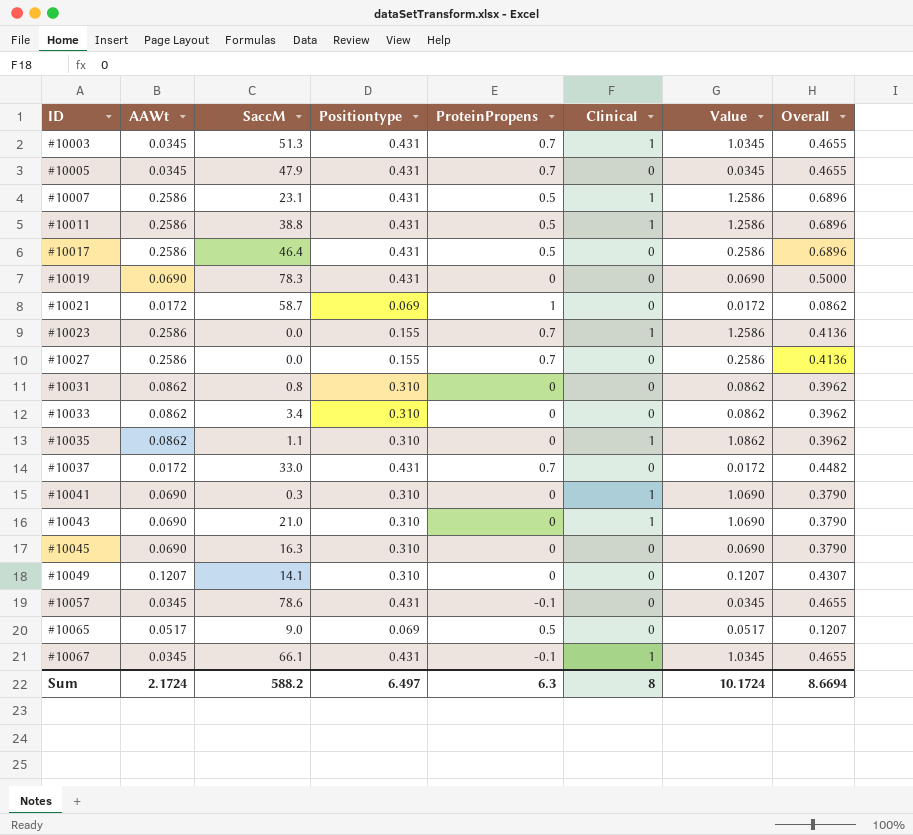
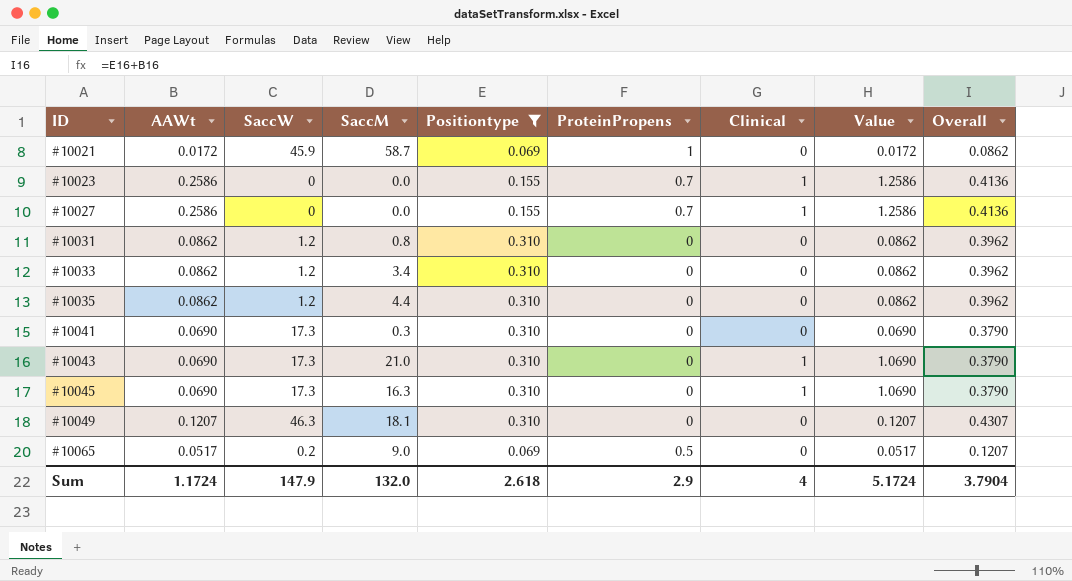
filter: none -> Positiontype != 0.431
column SaccW | position: none -> 3
#10027 | Clinical: 0 -> 1
#10027 | Value: 0.2586 -> 1.2586
#10035 | SaccM: 1.1 -> 4.4
#10035 | Clinical: 1 -> 0
#10035 | Value: 1.0862 -> 0.0862
#10041 | Clinical: 1 -> 0
#10041 | Value: 1.0690 -> 0.0690
#10045 | Clinical: 0 -> 1
#10045 | Value: 0.0690 -> 1.0690
#10049 | SaccM: 14.1 -> 18.1
Sum | AAWt: 2.1724 -> 1.1724
Sum | SaccM: 588.2 -> 132.0
Sum | Positiontype: 6.497 -> 2.618
Sum | ProteinPropens: 6.3 -> 2.9
Sum | Clinical: 8 -> 4
Sum | Value: 10.1724 -> 5.1724
Sum | Overall: 8.6694 -> 3.7904

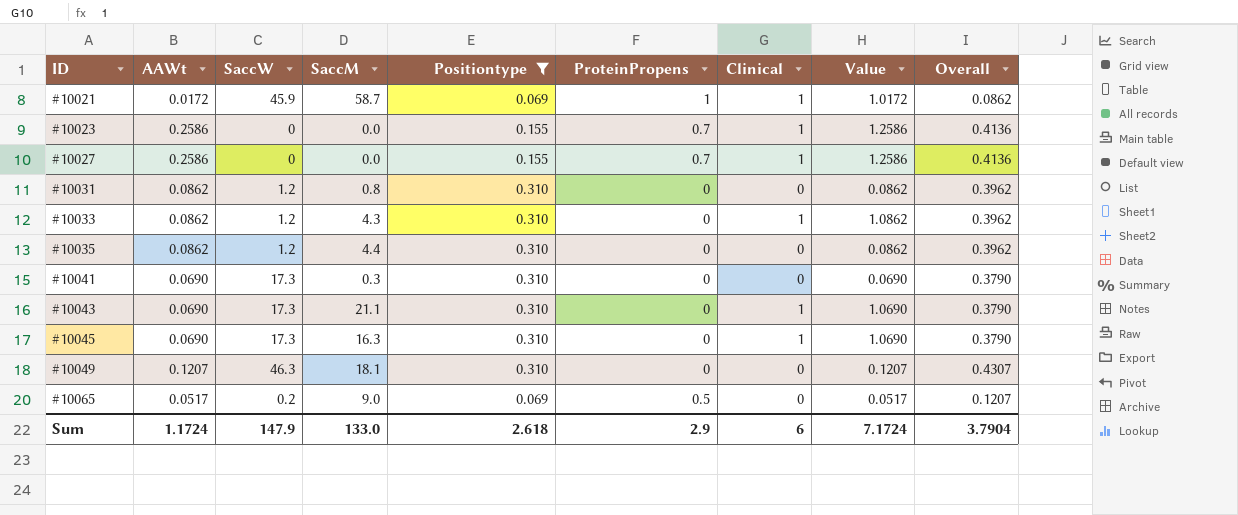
#10021 | Clinical: 0 -> 1
#10021 | Value: 0.0172 -> 1.0172
#10033 | SaccM: 3.4 -> 4.3
#10033 | Clinical: 0 -> 1
#10033 | Value: 0.0862 -> 1.0862
#10043 | SaccM: 21.0 -> 21.1
Sum | SaccM: 132.0 -> 133.0
Sum | Clinical: 4 -> 6
Sum | Value: 5.1724 -> 7.1724

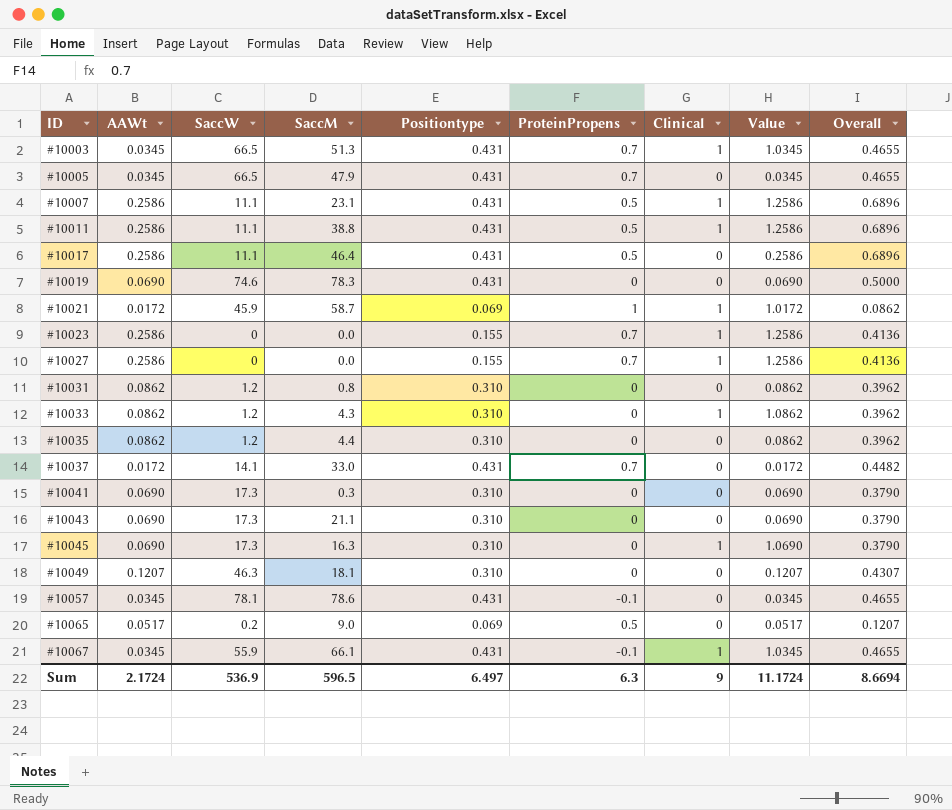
filter: Positiontype != 0.431 -> none
#10043 | Clinical: 1 -> 0
#10043 | Value: 1.0690 -> 0.0690
Sum | AAWt: 1.1724 -> 2.1724
Sum | SaccW: 147.9 -> 536.9
Sum | SaccM: 133.0 -> 596.5
Sum | Positiontype: 2.618 -> 6.497
Sum | ProteinPropens: 2.9 -> 6.3
Sum | Clinical: 6 -> 9
Sum | Value: 7.1724 -> 11.1724
Sum | Overall: 3.7904 -> 8.6694

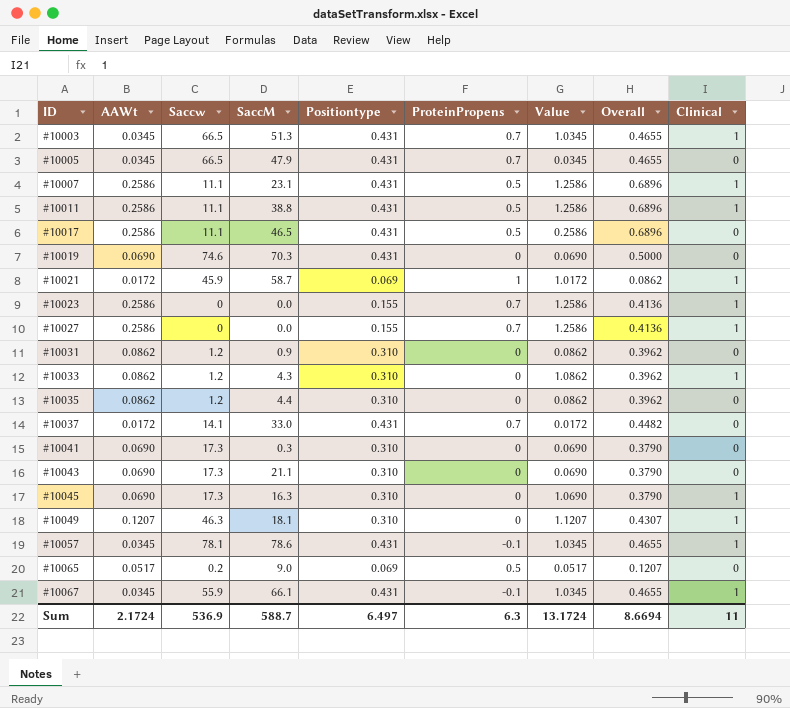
column name: SaccW -> Saccw
column Clinical | position: 7 -> 9
#10017 | SaccM: 46.4 -> 46.5
#10019 | SaccM: 78.3 -> 70.3
#10031 | SaccM: 0.8 -> 0.9
#10049 | Value: 0.1207 -> 1.1207
#10049 | Clinical: 0 -> 1
#10057 | Value: 0.0345 -> 1.0345
#10057 | Clinical: 0 -> 1
Sum | SaccM: 596.5 -> 588.7
Sum | Value: 11.1724 -> 13.1724
Sum | Clinical: 9 -> 11

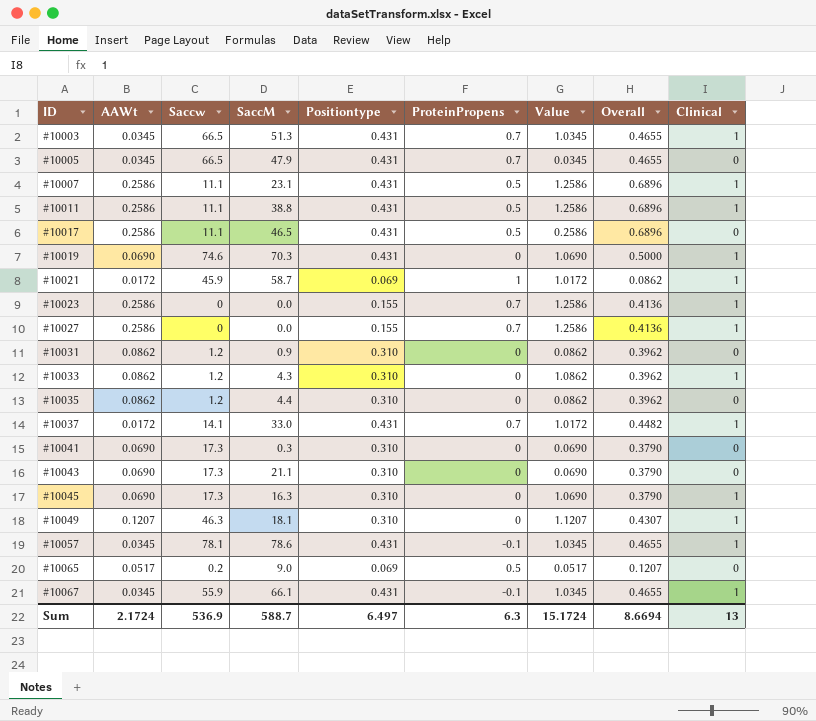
#10019 | Value: 0.0690 -> 1.0690
#10019 | Clinical: 0 -> 1
#10037 | Value: 0.0172 -> 1.0172
#10037 | Clinical: 0 -> 1
Sum | Value: 13.1724 -> 15.1724
Sum | Clinical: 11 -> 13

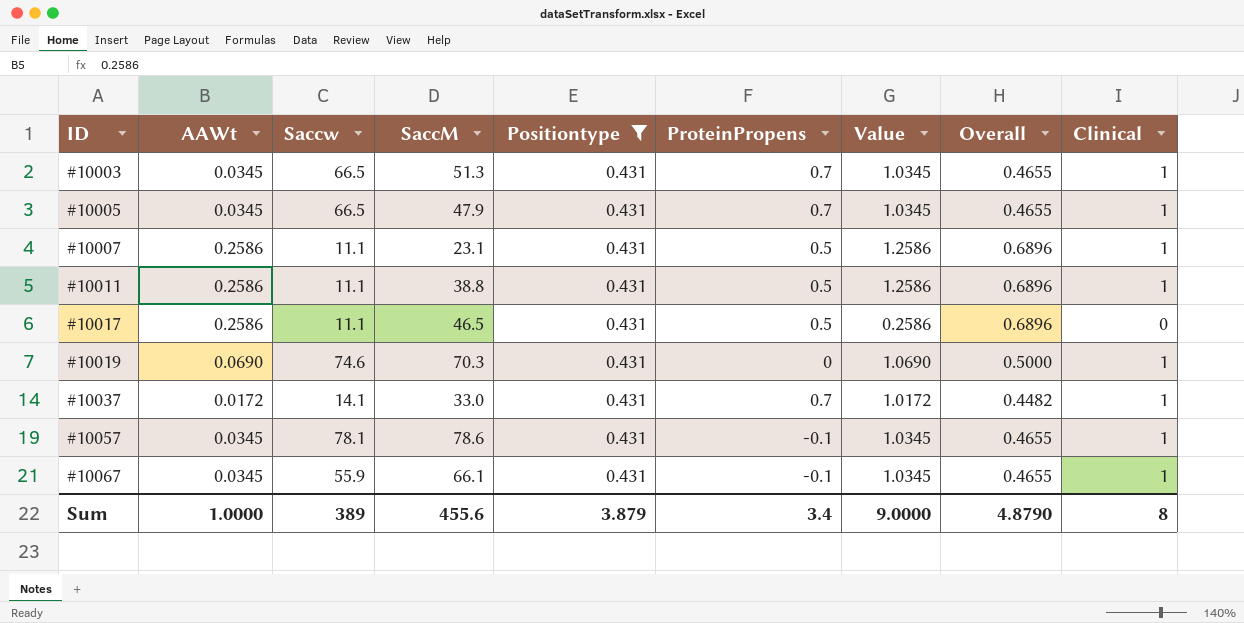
filter: none -> Positiontype = 0.431
#10005 | Value: 0.0345 -> 1.0345
#10005 | Clinical: 0 -> 1
Sum | AAWt: 2.1724 -> 1.0000
Sum | Saccw: 536.9 -> 389
Sum | SaccM: 588.7 -> 455.6
Sum | Positiontype: 6.497 -> 3.879
Sum | ProteinPropens: 6.3 -> 3.4
Sum | Value: 15.1724 -> 9.0000
Sum | Overall: 8.6694 -> 4.8790
Sum | Clinical: 13 -> 8

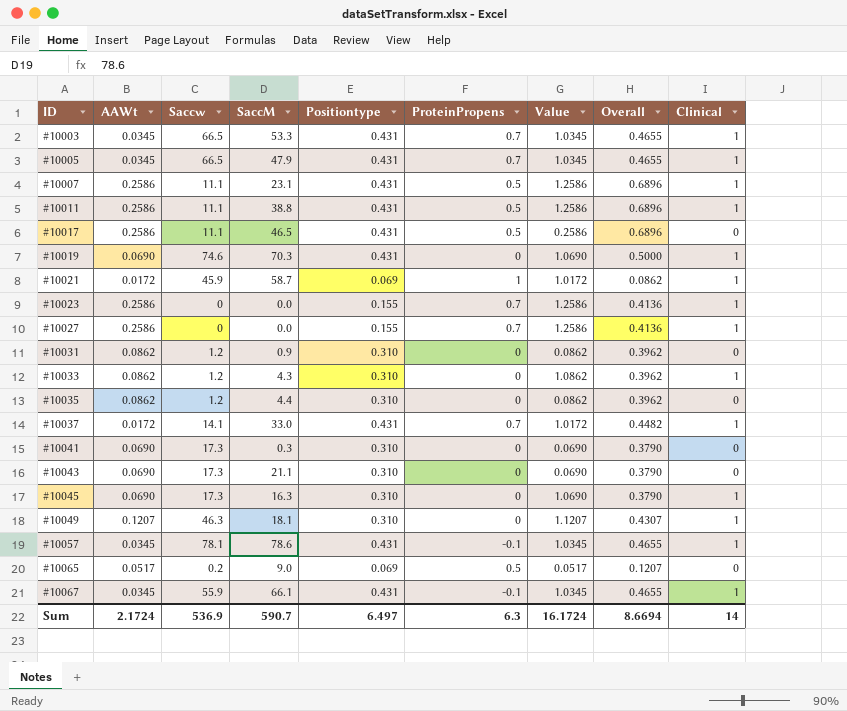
filter: Positiontype = 0.431 -> none
#10003 | SaccM: 51.3 -> 53.3
Sum | AAWt: 1.0000 -> 2.1724
Sum | Saccw: 389 -> 536.9
Sum | SaccM: 455.6 -> 590.7
Sum | Positiontype: 3.879 -> 6.497
Sum | ProteinPropens: 3.4 -> 6.3
Sum | Value: 9.0000 -> 16.1724
Sum | Overall: 4.8790 -> 8.6694
Sum | Clinical: 8 -> 14

